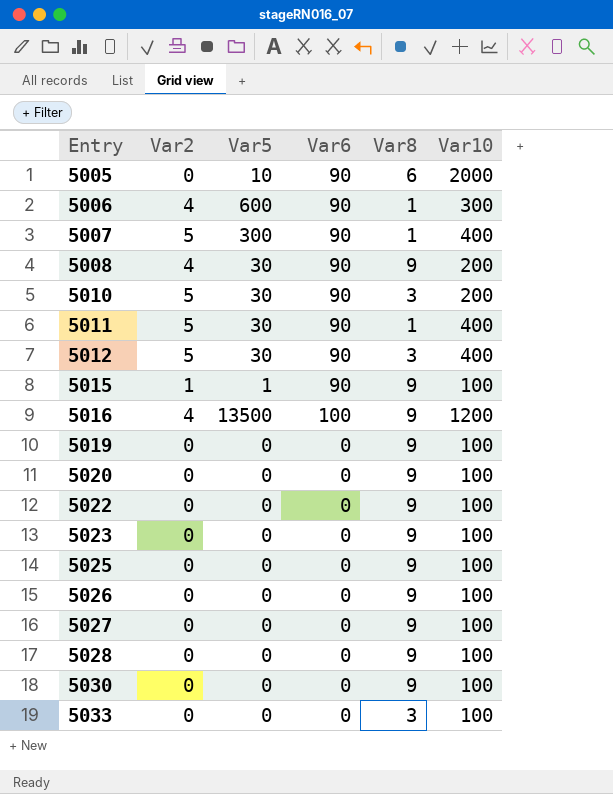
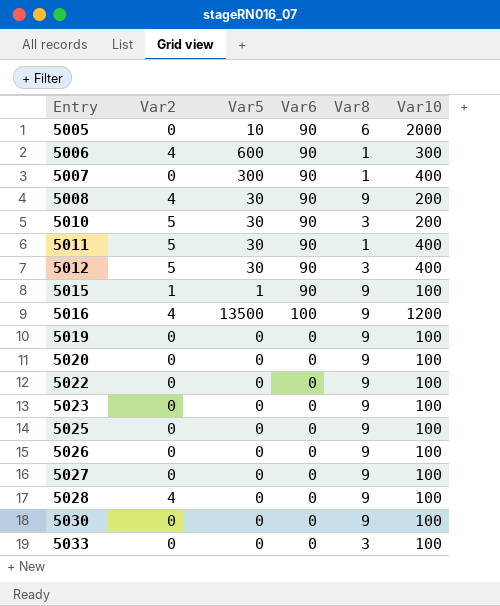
5007 | Var2: 5 -> 0
5028 | Var2: 0 -> 4

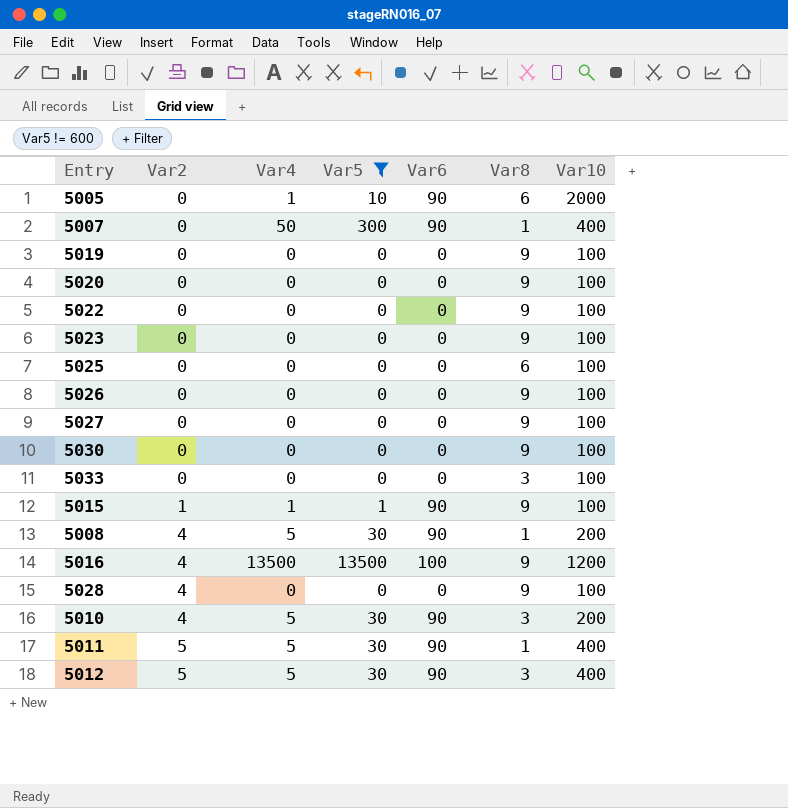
filter: none -> Var5 != 600
row order: Entry ascending -> Var2 ascending
column Var4 | position: none -> 3
5025 | Var8: 9 -> 6
5008 | Var8: 9 -> 1
5010 | Var2: 5 -> 4

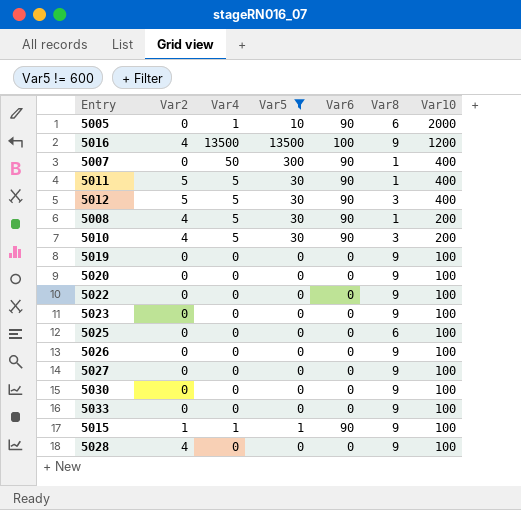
row order: Var2 ascending -> Var10 descending
5033 | Var8: 3 -> 9

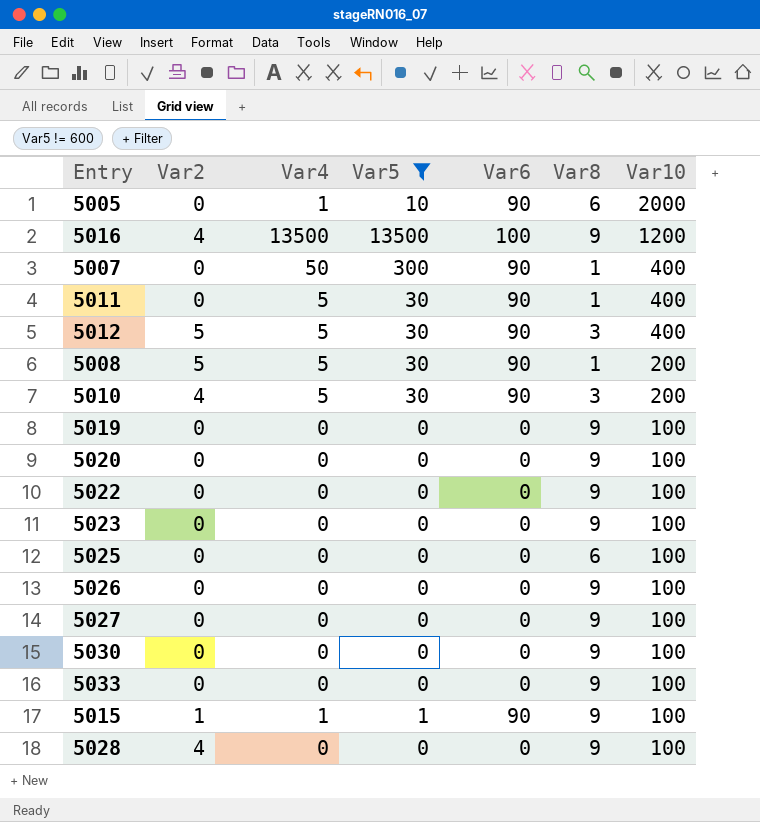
5011 | Var2: 5 -> 0
5008 | Var2: 4 -> 5

